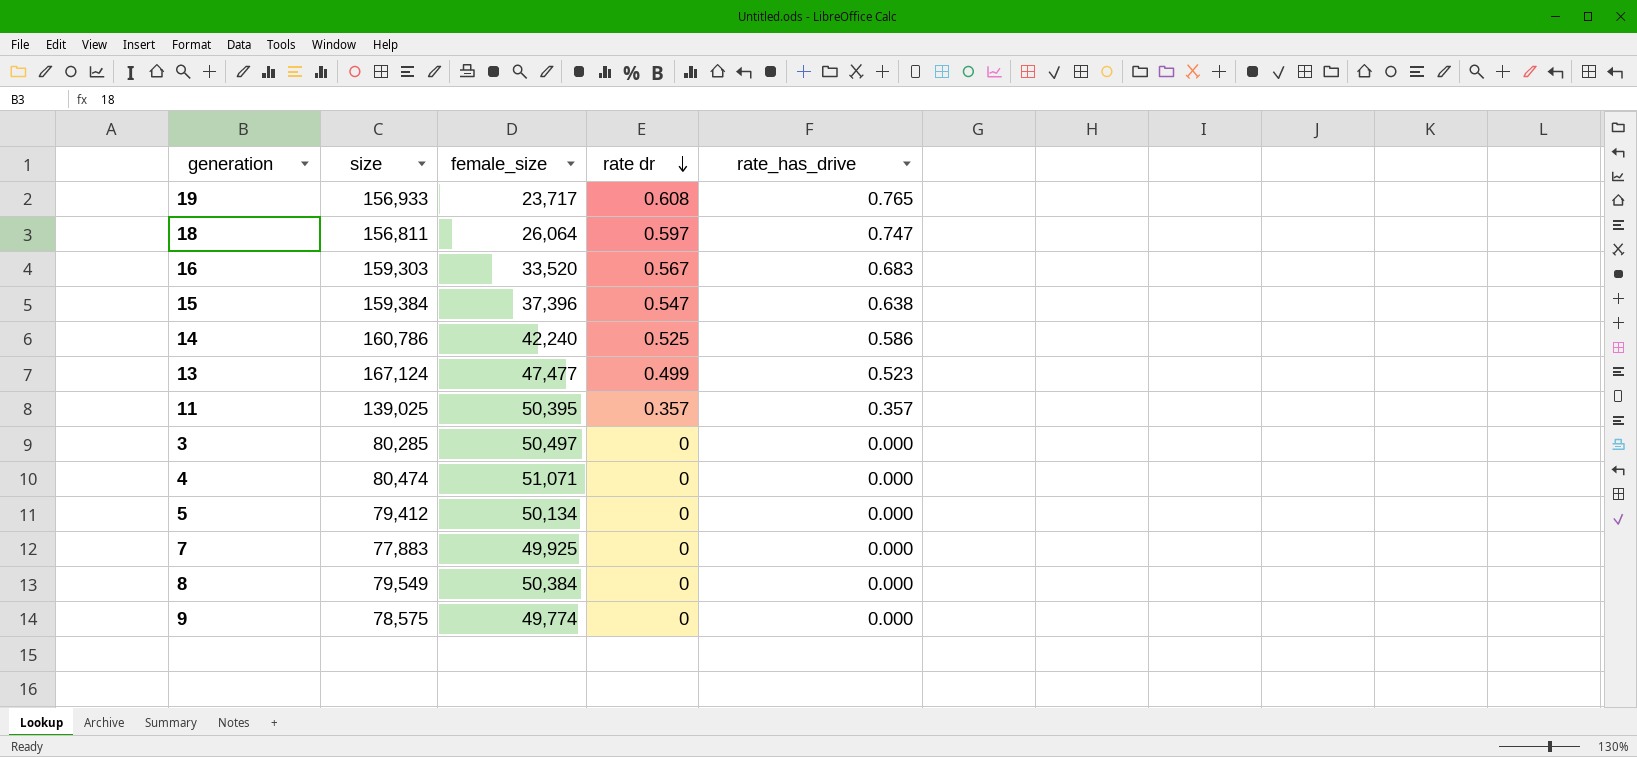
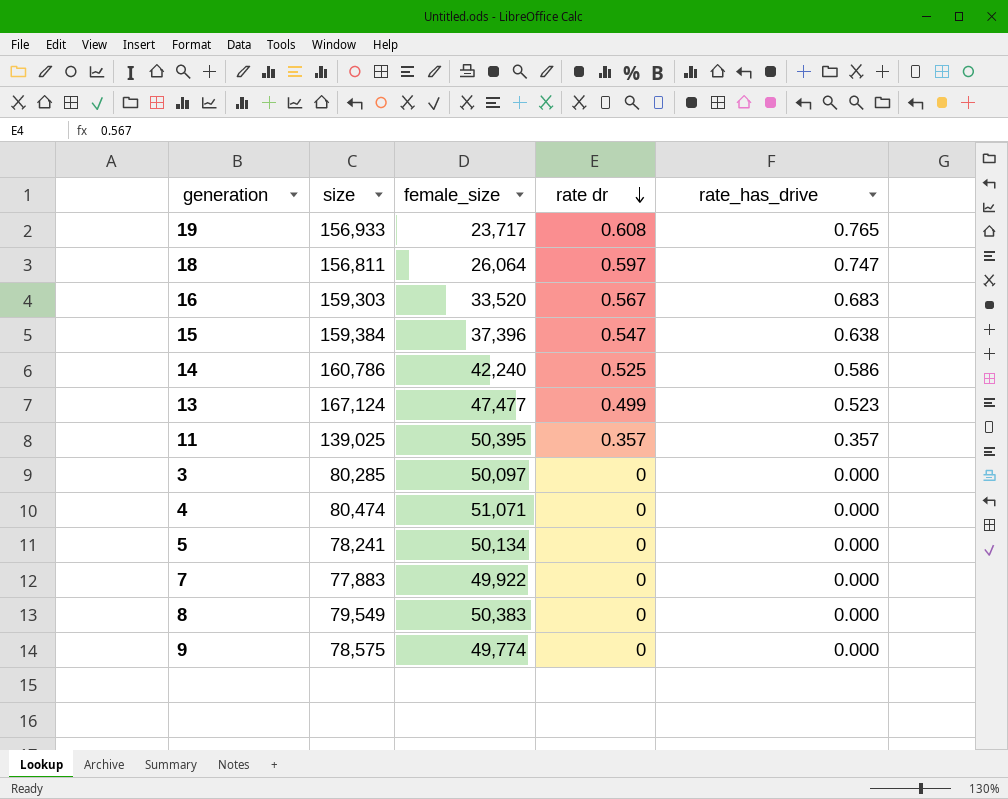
3 | female_size: 50,497 -> 50,097
5 | size: 79,412 -> 78,241
7 | female_size: 49,925 -> 49,922
8 | female_size: 50,384 -> 50,383

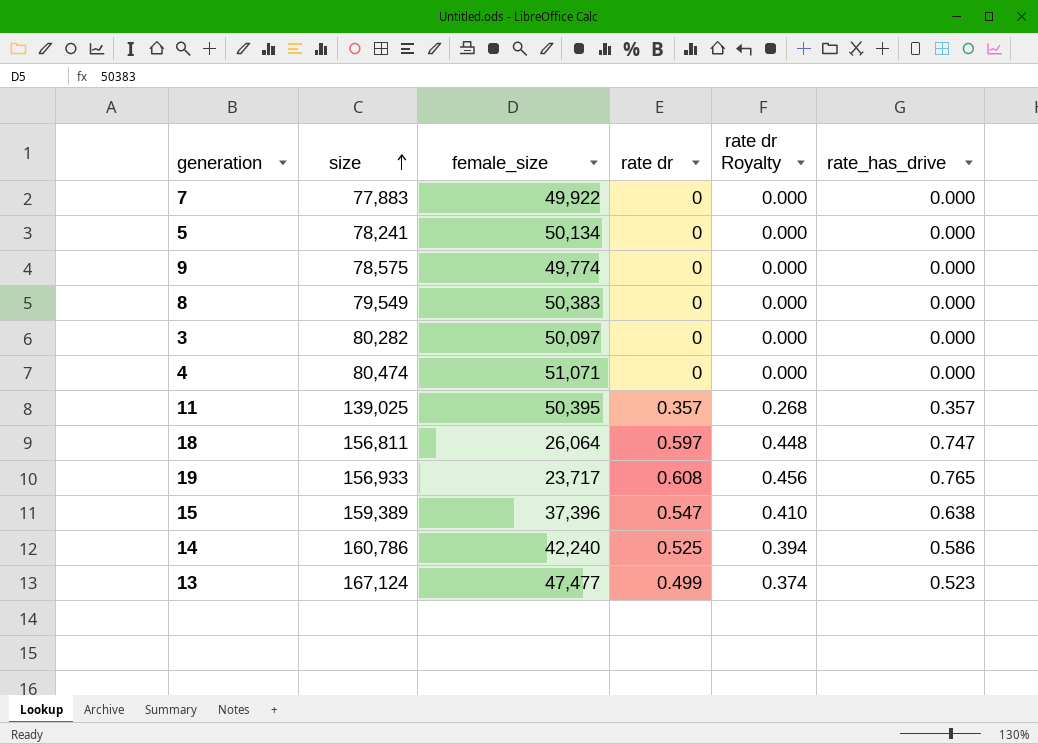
row order: rate dr descending -> size ascending
column rate dr Royalty | formula: none -> [rate dr] * 0.75
row 16: 159,303 | 33,520 | 0.567 | 0.683 -> none
3 | size: 80,285 -> 80,282
15 | size: 159,384 -> 159,389

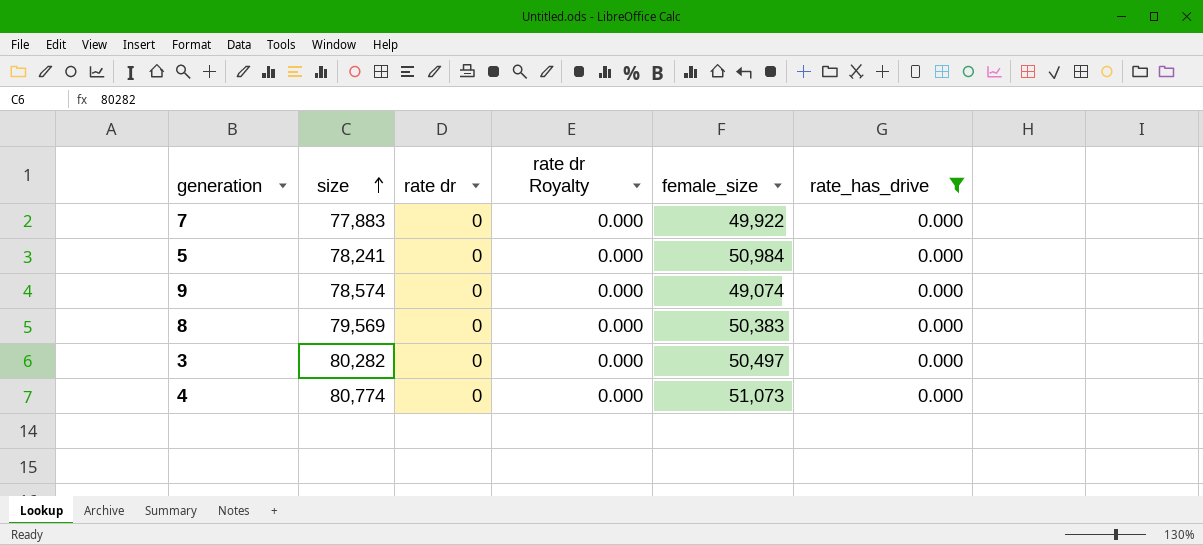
filter: none -> rate_has_drive = 0.000
column female_size | position: 3 -> 5
5 | female_size: 50,134 -> 50,984
9 | size: 78,575 -> 78,574
9 | female_size: 49,774 -> 49,074
8 | size: 79,549 -> 79,569
3 | female_size: 50,097 -> 50,497
4 | size: 80,474 -> 80,774
4 | female_size: 51,071 -> 51,073

